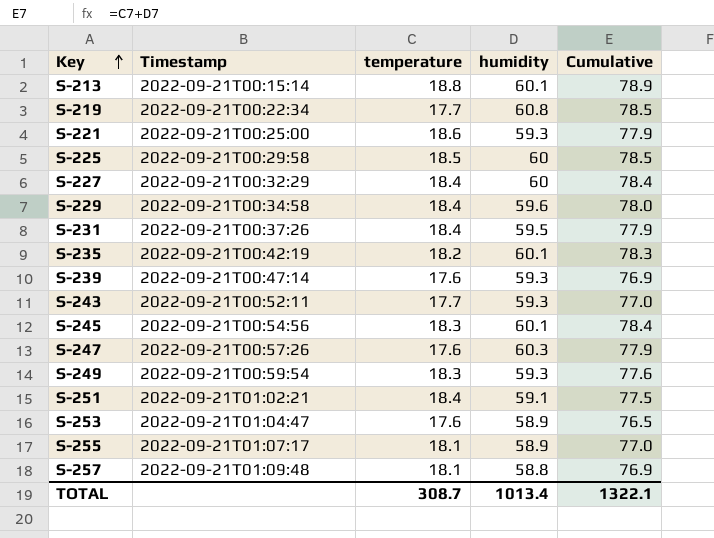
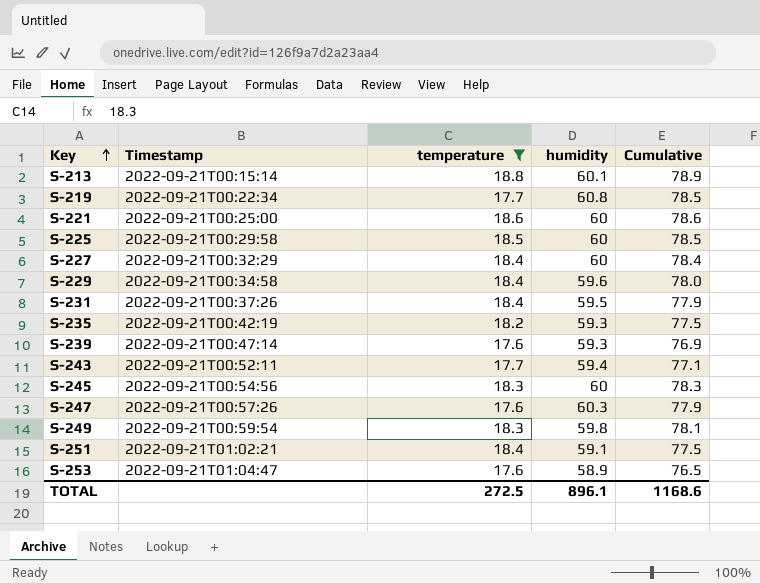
filter: none -> temperature != 18.1
S-221 | humidity: 59.3 -> 60
S-221 | Cumulative: 77.9 -> 78.6
S-235 | humidity: 60.1 -> 59.3
S-235 | Cumulative: 78.3 -> 77.5
S-243 | humidity: 59.3 -> 59.4
S-243 | Cumulative: 77.0 -> 77.1
S-245 | humidity: 60.1 -> 60
S-245 | Cumulative: 78.4 -> 78.3
S-249 | humidity: 59.3 -> 59.8
S-249 | Cumulative: 77.6 -> 78.1
TOTAL | temperature: 308.7 -> 272.5
TOTAL | humidity: 1013.4 -> 896.1
TOTAL | Cumulative: 1322.1 -> 1168.6

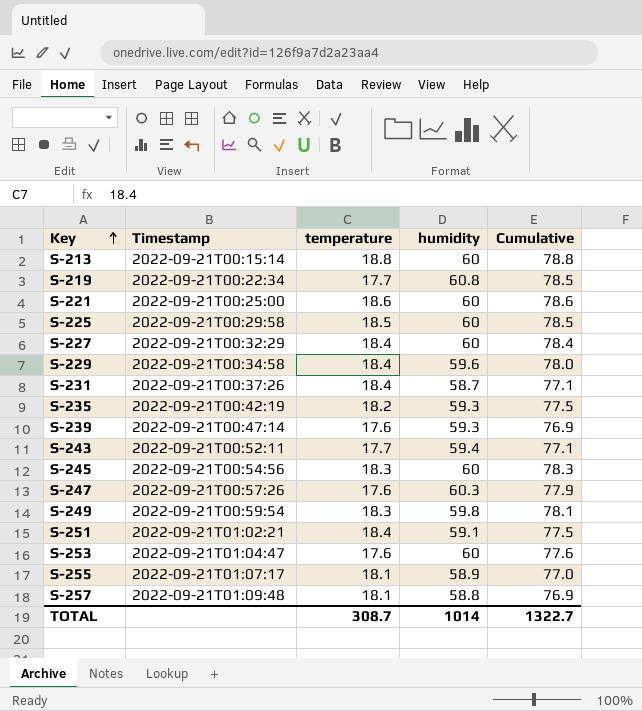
filter: temperature != 18.1 -> none
S-213 | humidity: 60.1 -> 60
S-213 | Cumulative: 78.9 -> 78.8
S-231 | humidity: 59.5 -> 58.7
S-231 | Cumulative: 77.9 -> 77.1
S-253 | humidity: 58.9 -> 60
S-253 | Cumulative: 76.5 -> 77.6
TOTAL | temperature: 272.5 -> 308.7
TOTAL | humidity: 896.1 -> 1014
TOTAL | Cumulative: 1168.6 -> 1322.7

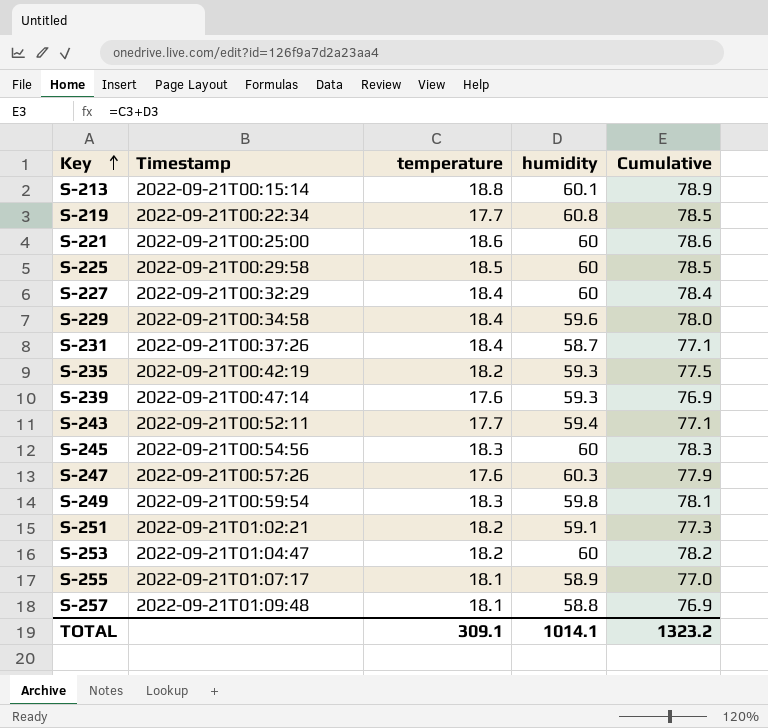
S-213 | humidity: 60 -> 60.1
S-213 | Cumulative: 78.8 -> 78.9
S-251 | temperature: 18.4 -> 18.2
S-251 | Cumulative: 77.5 -> 77.3
S-253 | temperature: 17.6 -> 18.2
S-253 | Cumulative: 77.6 -> 78.2
TOTAL | temperature: 308.7 -> 309.1
TOTAL | humidity: 1014 -> 1014.1
TOTAL | Cumulative: 1322.7 -> 1323.2

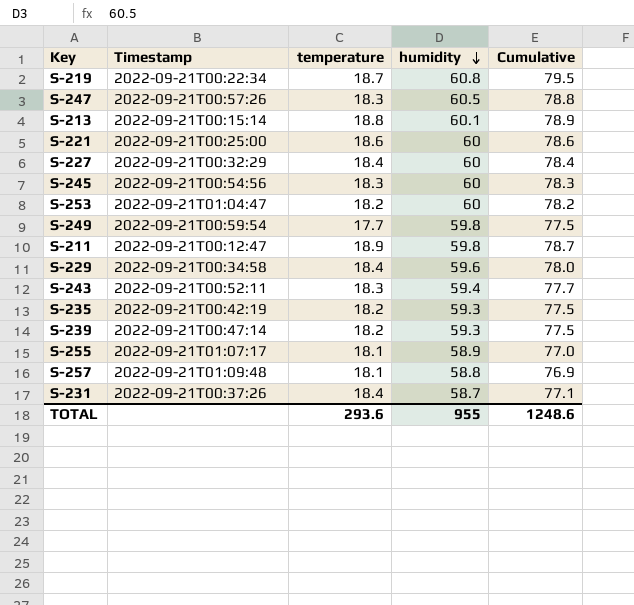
row order: Key ascending -> humidity descending
row S-225: 2022-09-21T00:29:58 | 18.5 | 60 | 78.5 -> none
row S-251: 2022-09-21T01:02:21 | 18.2 | 59.1 | 77.3 -> none
S-219 | temperature: 17.7 -> 18.7
S-219 | Cumulative: 78.5 -> 79.5
S-247 | temperature: 17.6 -> 18.3
S-247 | humidity: 60.3 -> 60.5
S-247 | Cumulative: 77.9 -> 78.8
S-249 | temperature: 18.3 -> 17.7
S-249 | Cumulative: 78.1 -> 77.5
row S-211: none -> 2022-09-21T00:12:47 | 18.9 | 59.8 | 78.7
S-243 | temperature: 17.7 -> 18.3
S-243 | Cumulative: 77.1 -> 77.7
S-239 | temperature: 17.6 -> 18.2
S-239 | Cumulative: 76.9 -> 77.5
TOTAL | temperature: 309.1 -> 293.6
TOTAL | humidity: 1014.1 -> 955
TOTAL | Cumulative: 1323.2 -> 1248.6

